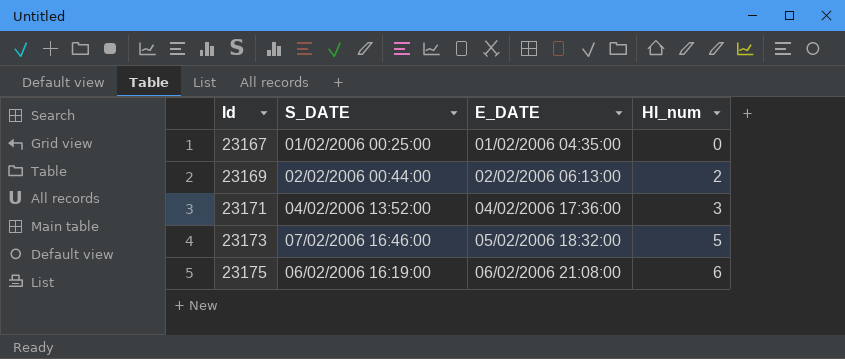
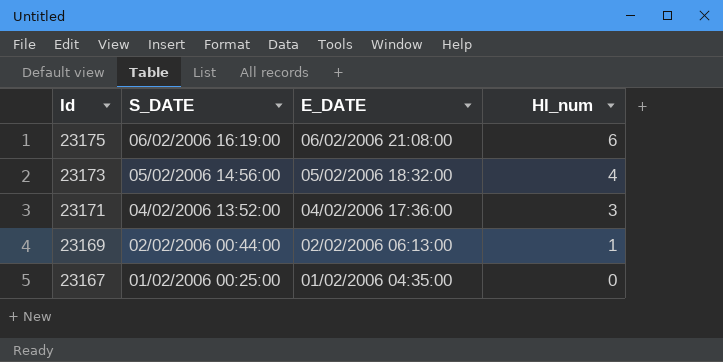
row order: Id ascending -> Id descending
23173 | S_DATE: 07/02/2006 16:46:00 -> 05/02/2006 14:56:00
23173 | Hl_num: 5 -> 4
23169 | Hl_num: 2 -> 1

